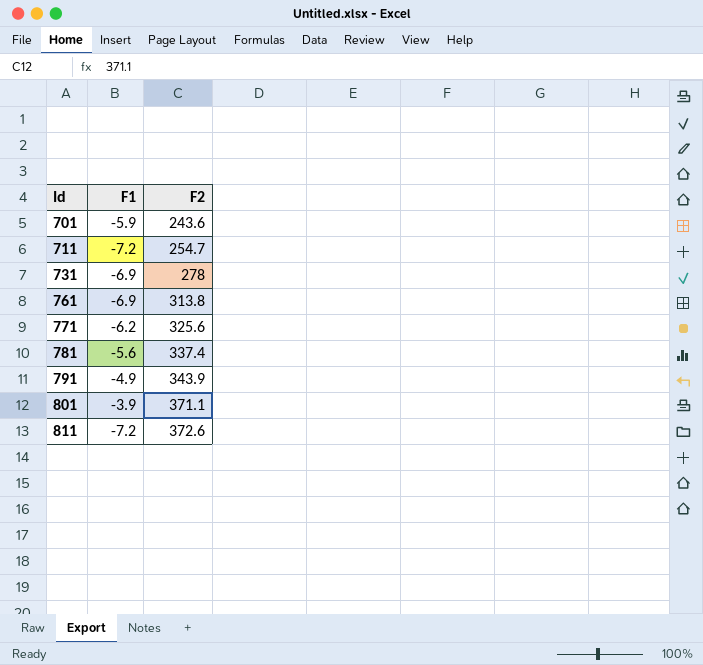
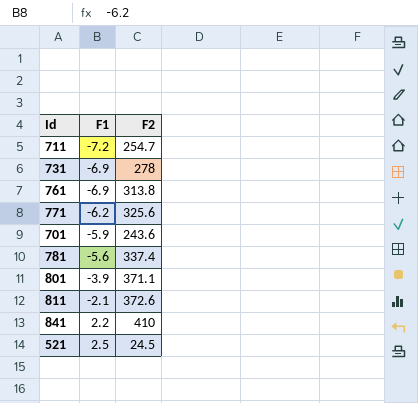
row order: Id ascending -> F1 ascending
row 791: -4.9 | 343.9 -> none
811 | F1: -7.2 -> -2.1
row 841: none -> 2.2 | 410
row 521: none -> 2.5 | 24.5

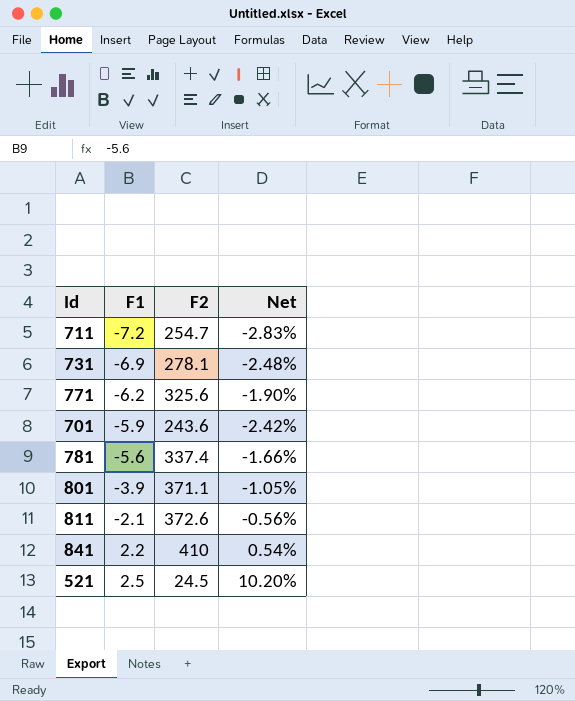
column Net | formula: none -> [F1] / [F2]
row 761: -6.9 | 313.8 -> none
731 | F2: 278 -> 278.1

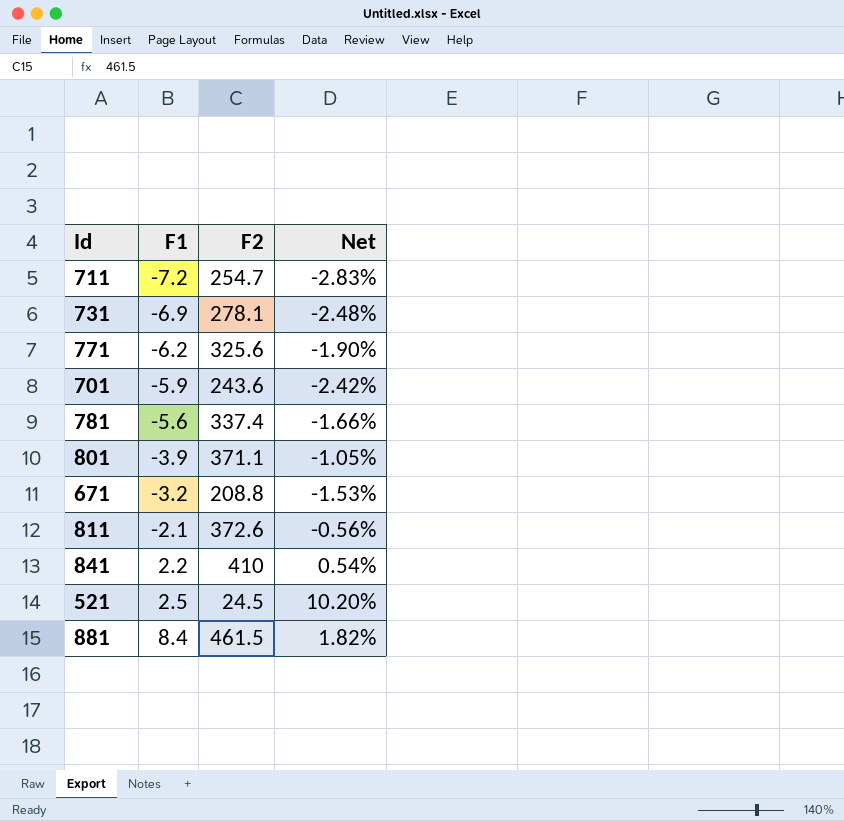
row 671: none -> -3.2 | 208.8 | -1.53%
row 881: none -> 8.4 | 461.5 | 1.82%

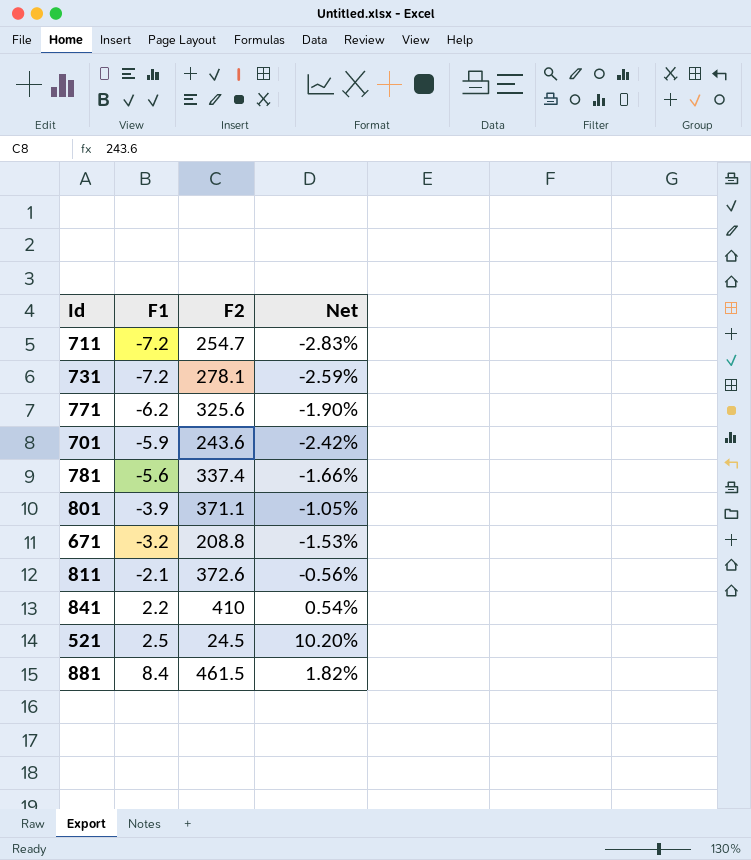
731 | F1: -6.9 -> -7.2
731 | Net: -2.48% -> -2.59%

